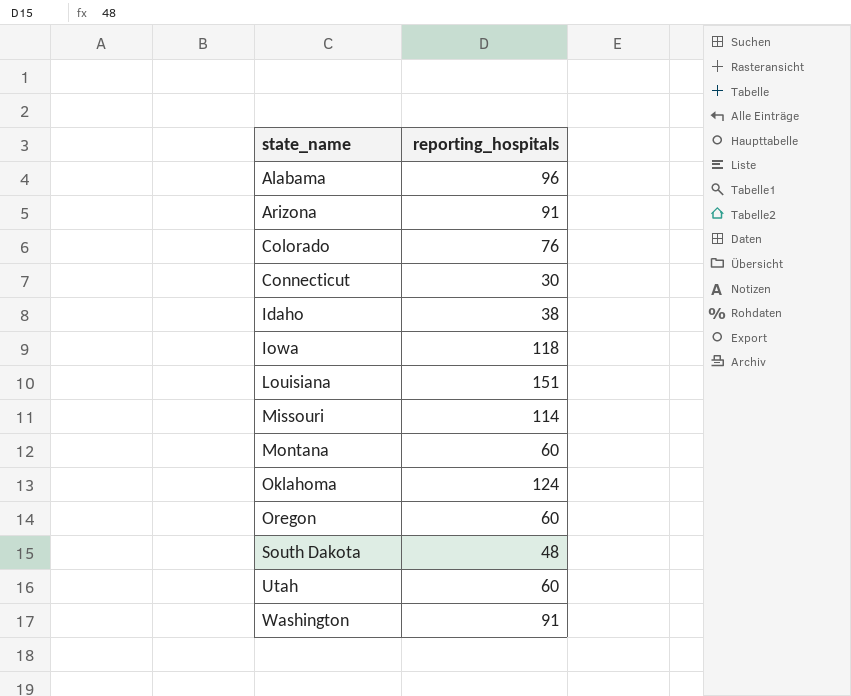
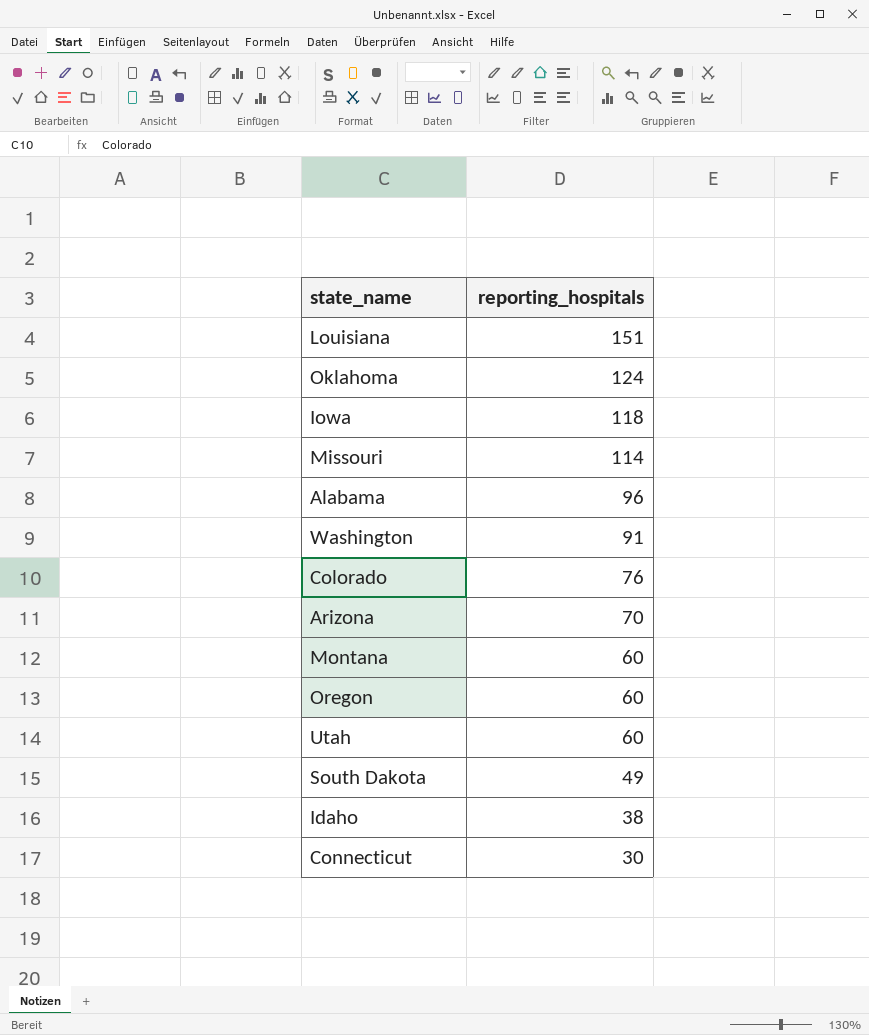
row order: state_name ascending -> reporting_hospitals descending
Arizona | reporting_hospitals: 91 -> 70
South Dakota | reporting_hospitals: 48 -> 49

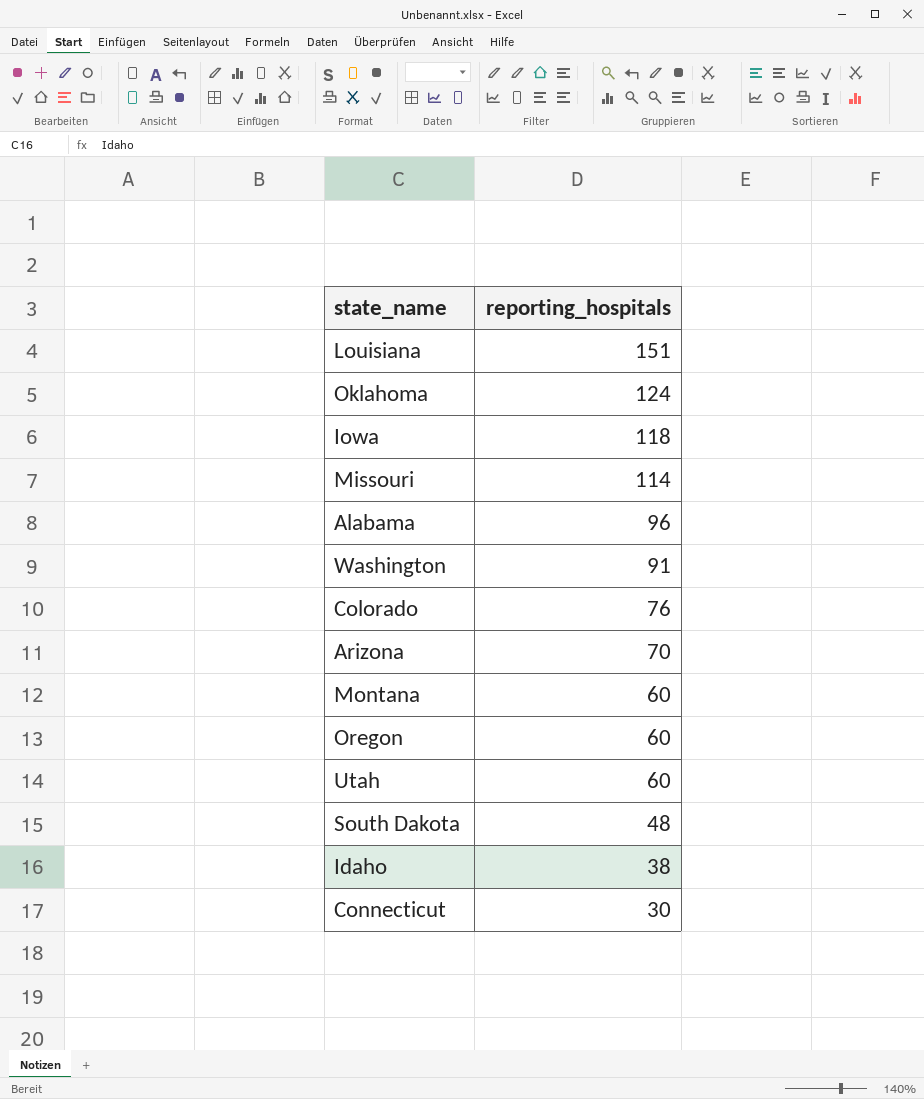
South Dakota | reporting_hospitals: 49 -> 48

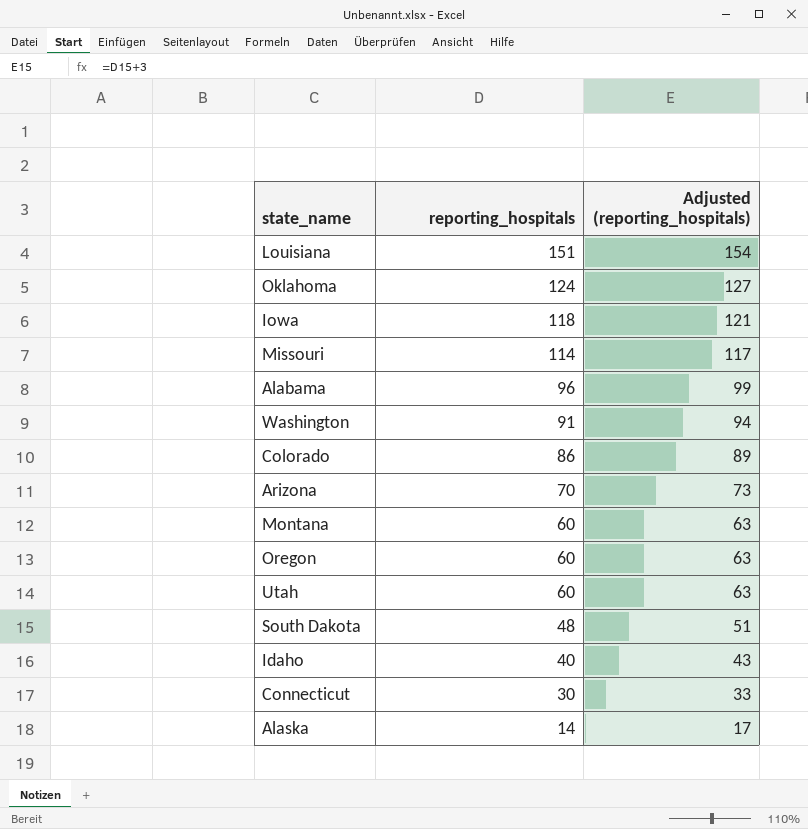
column Adjusted (reporting_hospitals) | formula: none -> [reporting_hospitals] + 3
Colorado | reporting_hospitals: 76 -> 86
Idaho | reporting_hospitals: 38 -> 40
row Alaska: none -> 14 | 17

